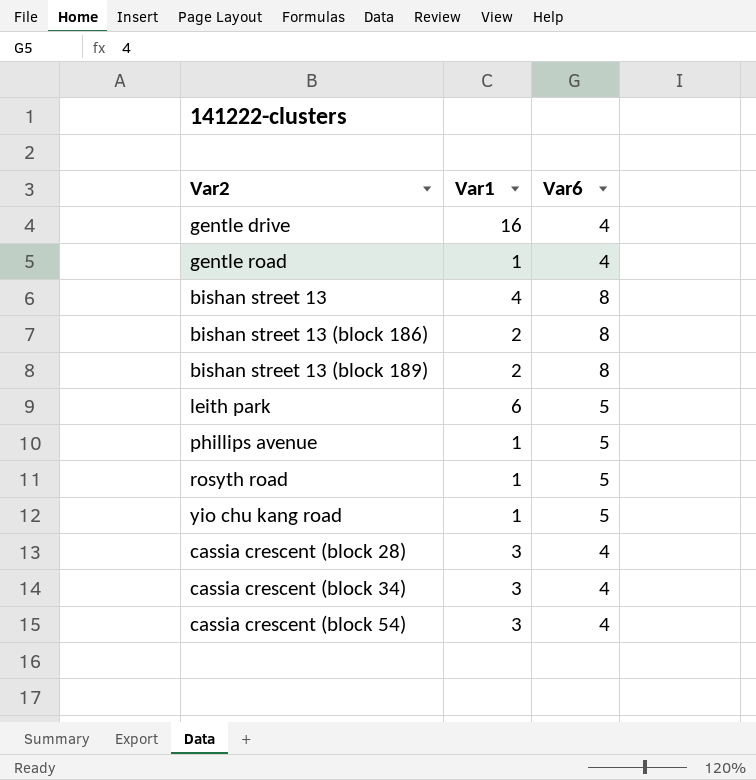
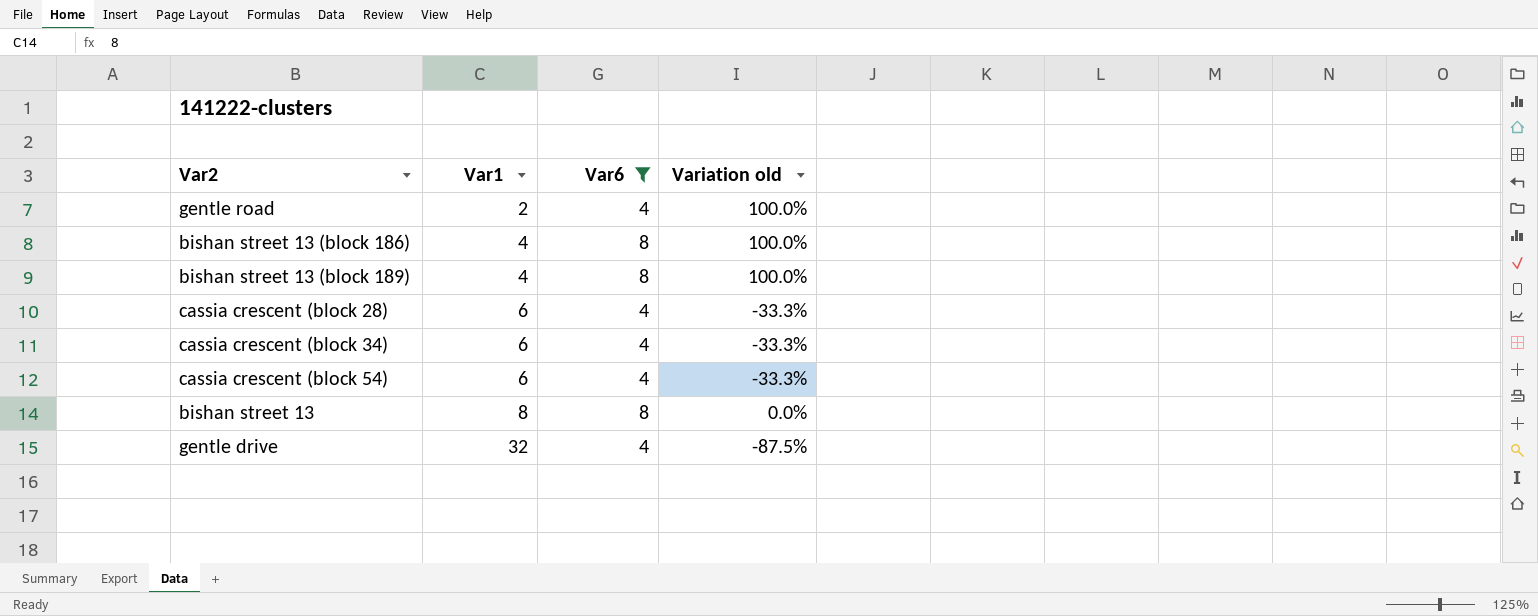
filter: none -> Var6 != 5
row order: none -> Var1 ascending
column Variation old | formula: none -> ([Var6] - [Var1]) / [Var1]
gentle road | Var1: 1 -> 2
bishan street 13 (block 186) | Var1: 2 -> 4
bishan street 13 (block 189) | Var1: 2 -> 4
cassia crescent (block 28) | Var1: 3 -> 6
cassia crescent (block 34) | Var1: 3 -> 6
cassia crescent (block 54) | Var1: 3 -> 6
bishan street 13 | Var1: 4 -> 8
gentle drive | Var1: 16 -> 32

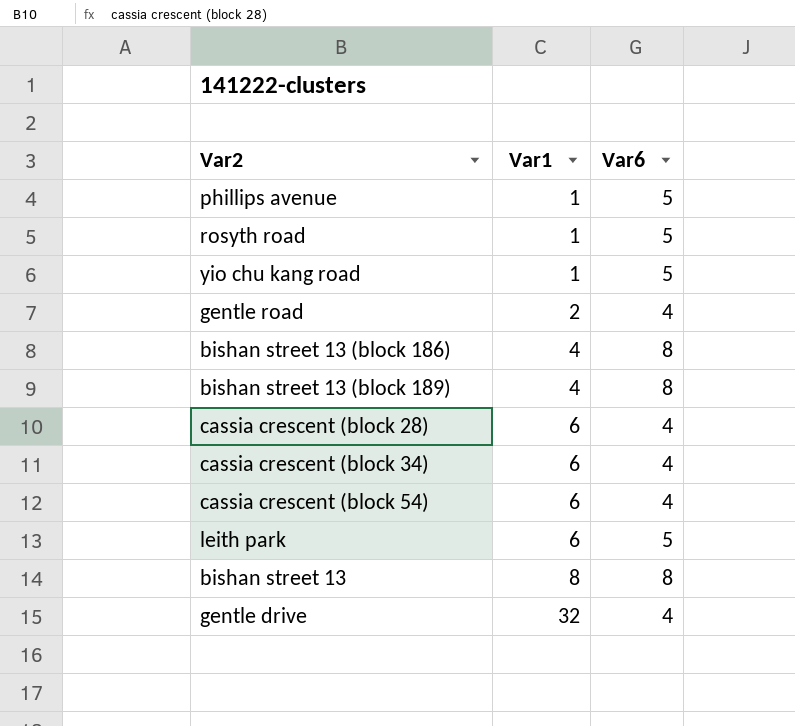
filter: Var6 != 5 -> none
column Variation old | formula: ([Var6] - [Var1]) / [Var1] -> none

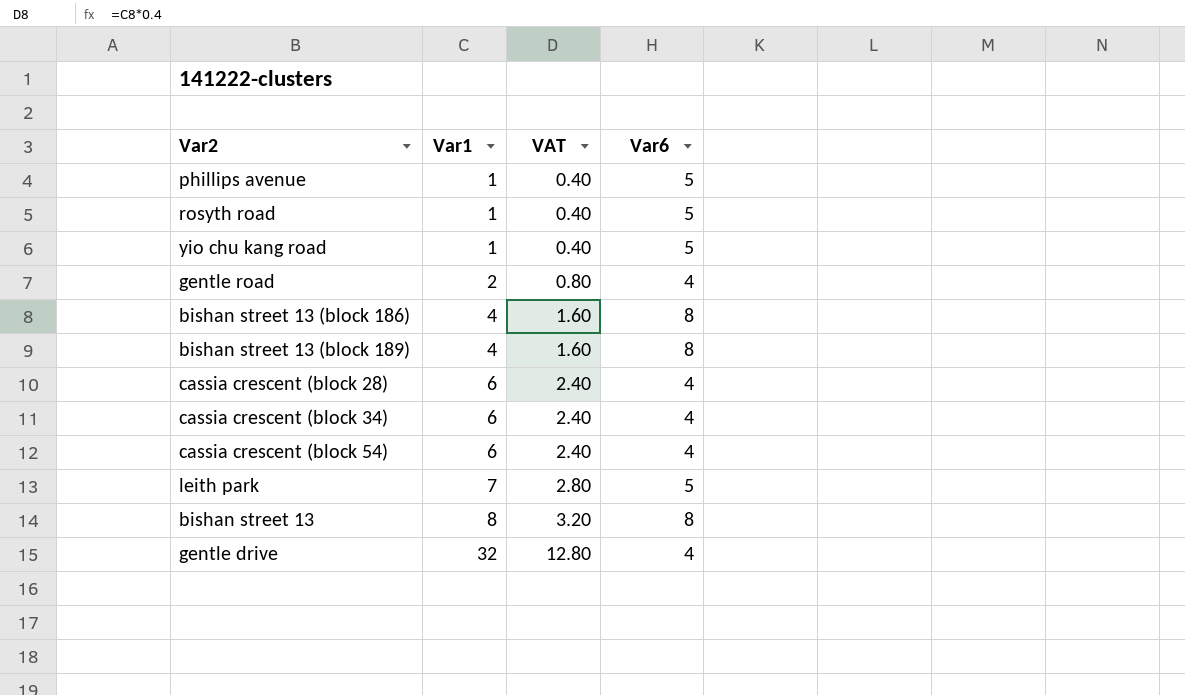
column VAT | formula: none -> [Var1] * 0.4
leith park | Var1: 6 -> 7

